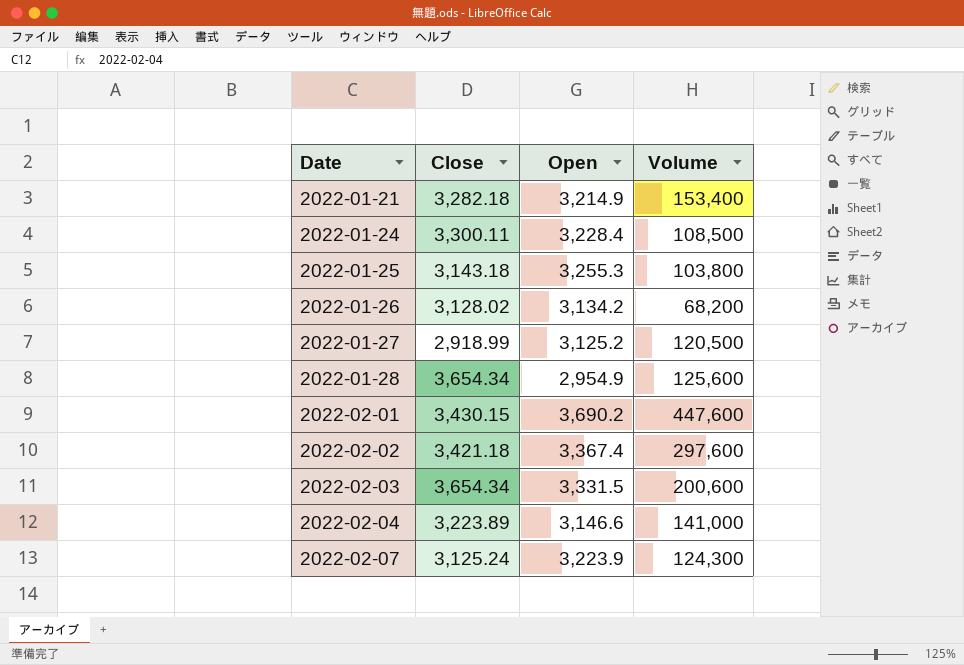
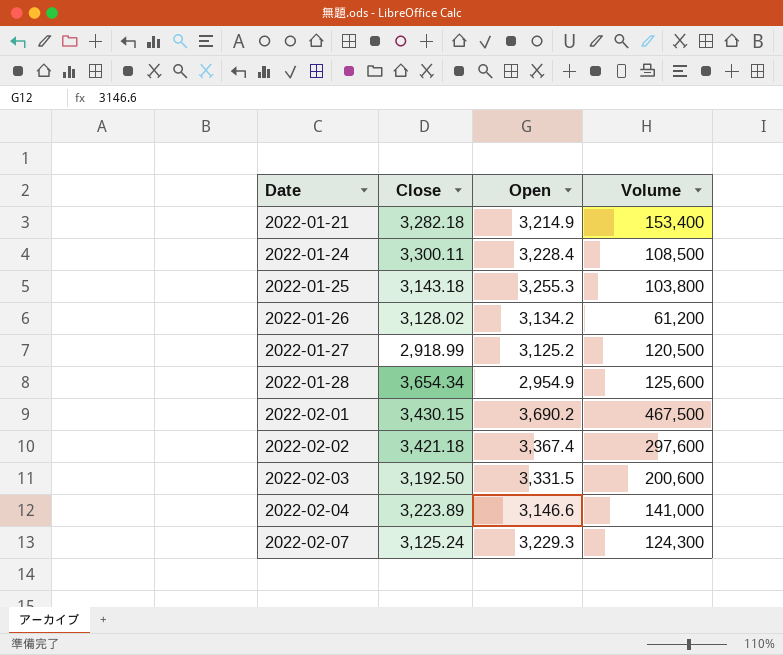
2022-01-26 | Volume: 68,200 -> 61,200
2022-02-01 | Volume: 447,600 -> 467,500
2022-02-03 | Close: 3,654.34 -> 3,192.50
2022-02-07 | Open: 3,223.9 -> 3,229.3

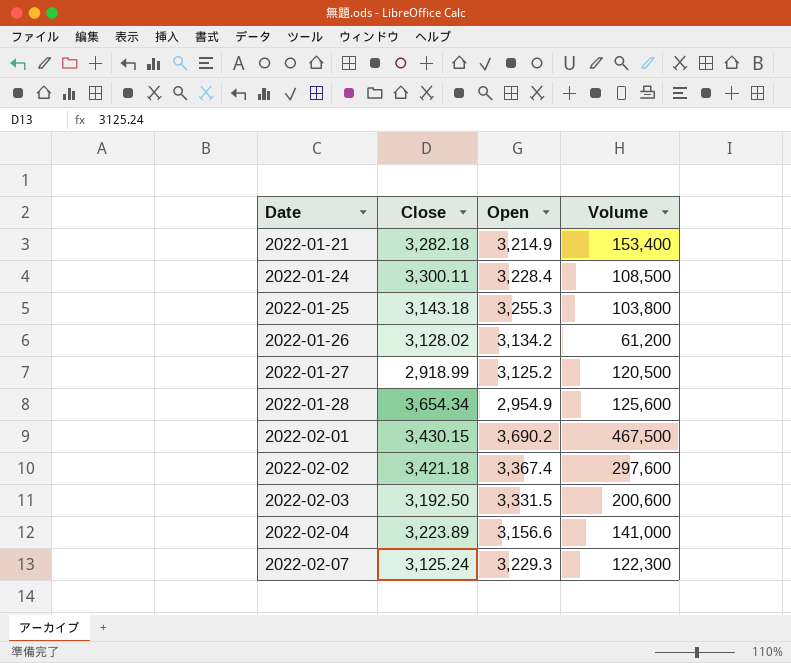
2022-02-04 | Open: 3,146.6 -> 3,156.6
2022-02-07 | Volume: 124,300 -> 122,300

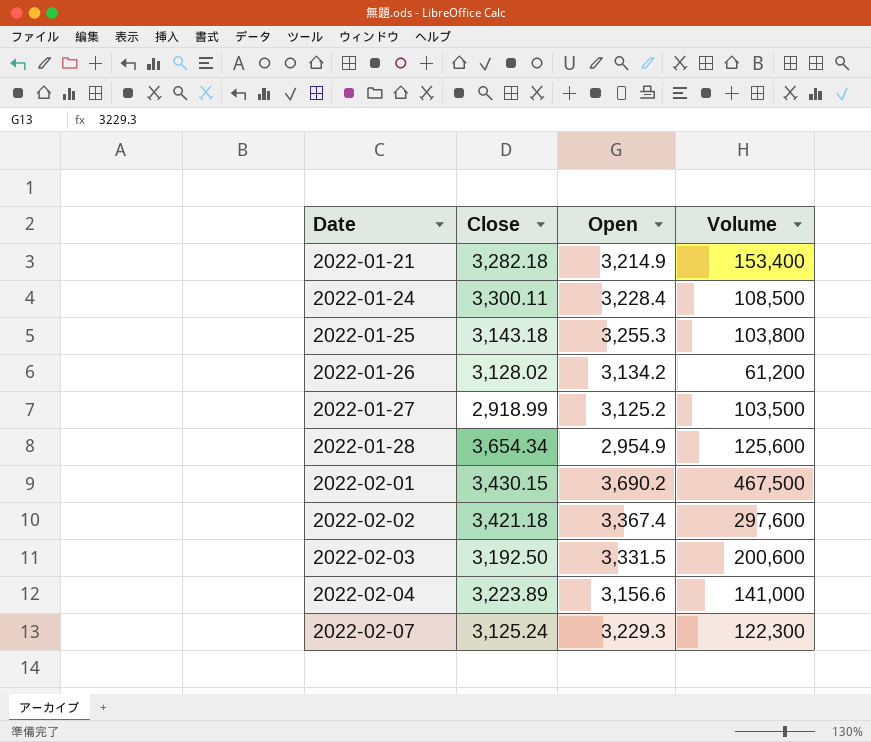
2022-01-27 | Volume: 120,500 -> 103,500

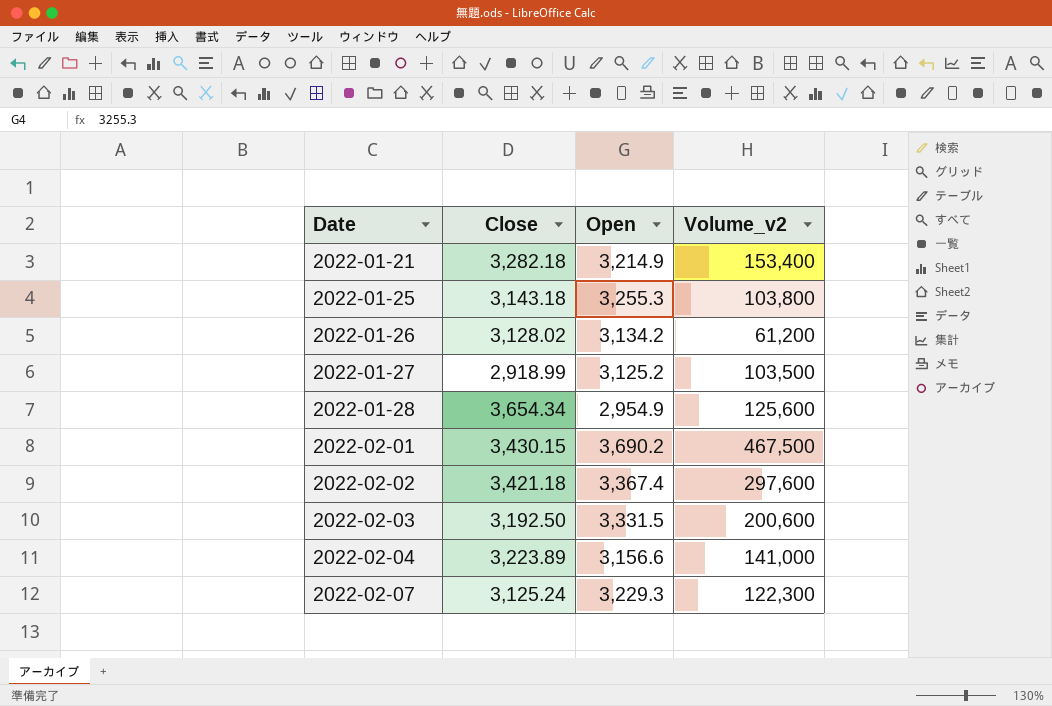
column name: Volume -> Volume_v2
row 2022-01-24: 3,300.11 | 3,228.4 | 108,500 -> none

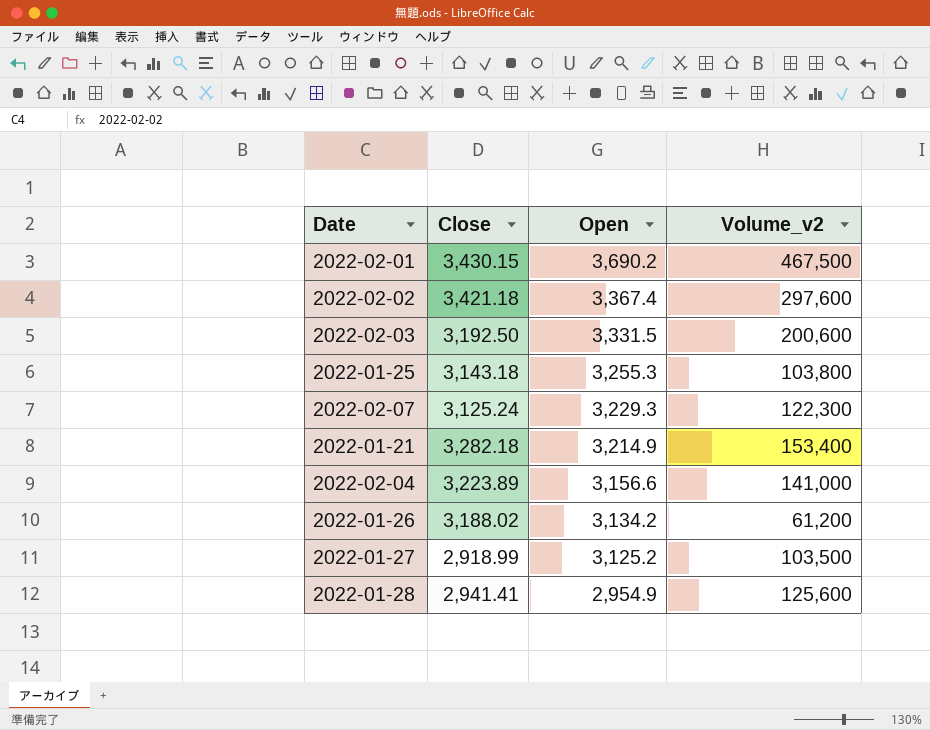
row order: Date ascending -> Open descending
2022-01-26 | Close: 3,128.02 -> 3,188.02
2022-01-28 | Close: 3,654.34 -> 2,941.41

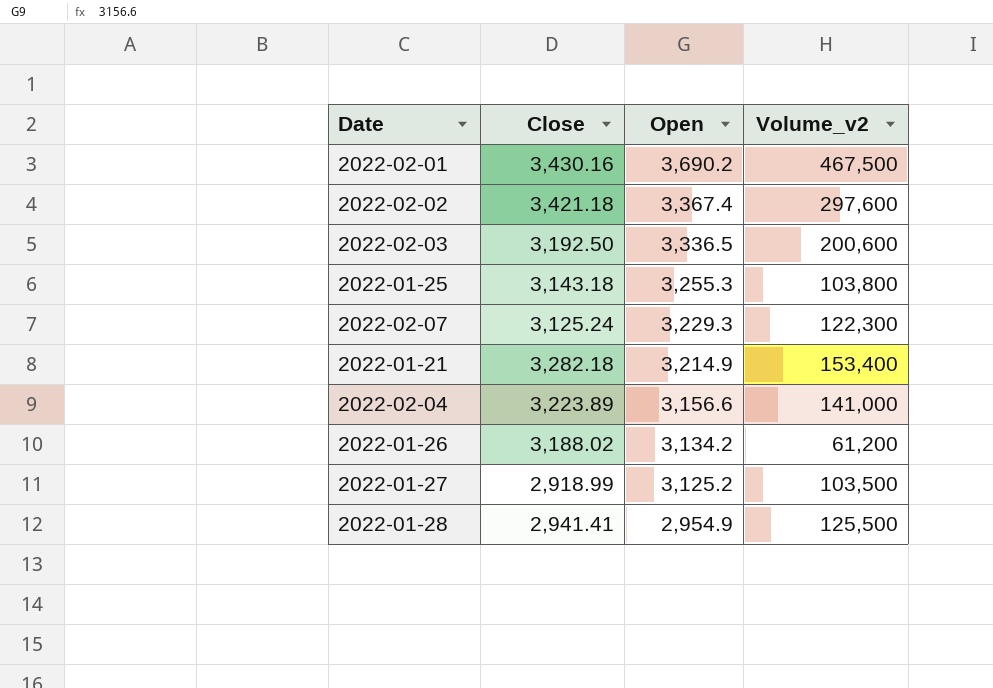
2022-02-01 | Close: 3,430.15 -> 3,430.16
2022-02-03 | Open: 3,331.5 -> 3,336.5
2022-01-28 | Volume_v2: 125,600 -> 125,500

